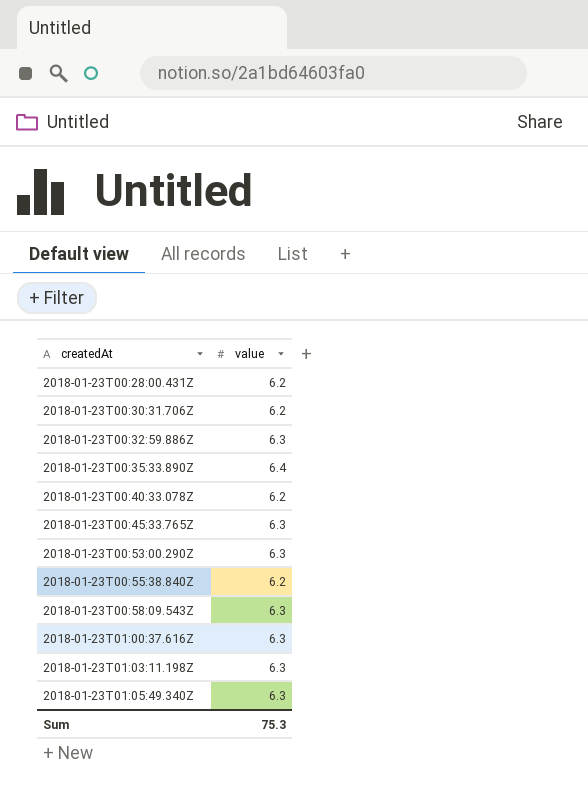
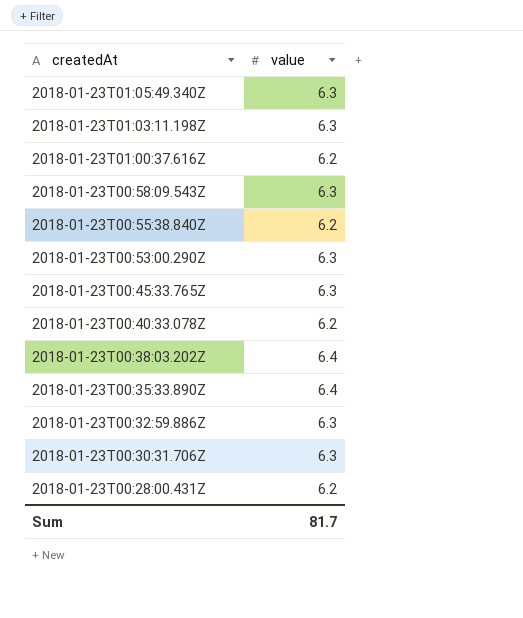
row order: createdAt ascending -> createdAt descending
2018-01-23T01:00:37.616Z | value: 6.3 -> 6.2
row 2018-01-23T00:38:03.202Z: none -> 6.4
2018-01-23T00:30:31.706Z | value: 6.2 -> 6.3
Sum | value: 75.3 -> 81.7

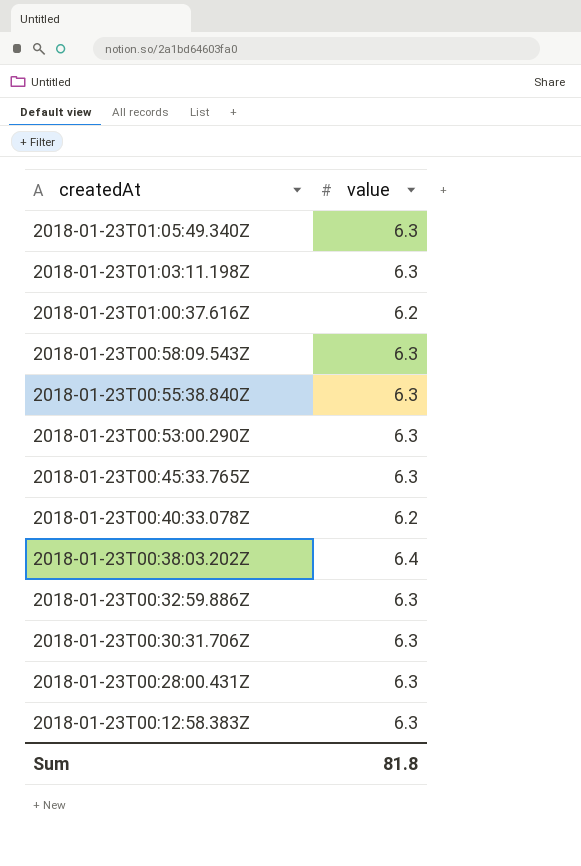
row 2018-01-23T00:35:33.890Z: 6.4 -> none
2018-01-23T00:55:38.840Z | value: 6.2 -> 6.3
2018-01-23T00:28:00.431Z | value: 6.2 -> 6.3
row 2018-01-23T00:12:58.383Z: none -> 6.3
Sum | value: 81.7 -> 81.8

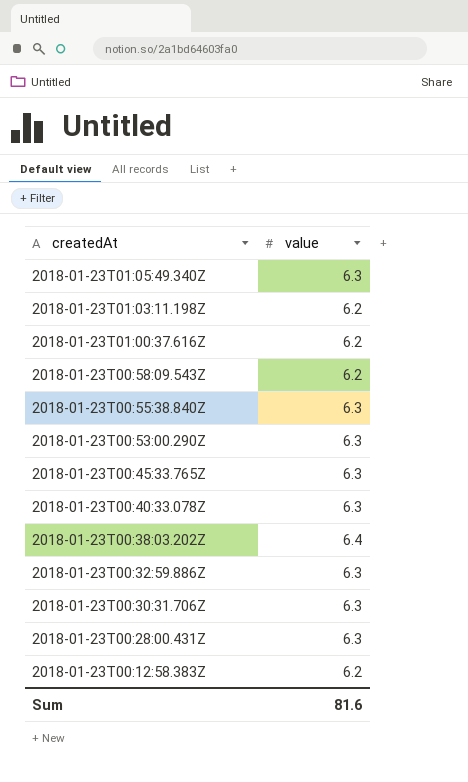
2018-01-23T01:03:11.198Z | value: 6.3 -> 6.2
2018-01-23T00:58:09.543Z | value: 6.3 -> 6.2
2018-01-23T00:40:33.078Z | value: 6.2 -> 6.3
2018-01-23T00:12:58.383Z | value: 6.3 -> 6.2
Sum | value: 81.8 -> 81.6

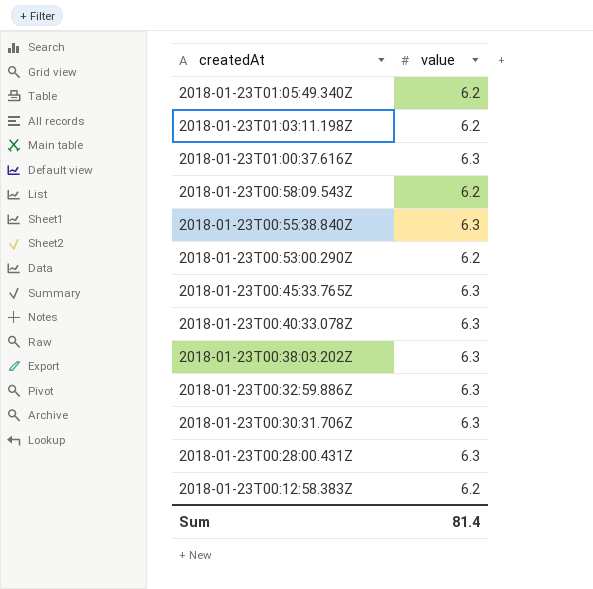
2018-01-23T01:05:49.340Z | value: 6.3 -> 6.2
2018-01-23T01:00:37.616Z | value: 6.2 -> 6.3
2018-01-23T00:53:00.290Z | value: 6.3 -> 6.2
2018-01-23T00:38:03.202Z | value: 6.4 -> 6.3
Sum | value: 81.6 -> 81.4

